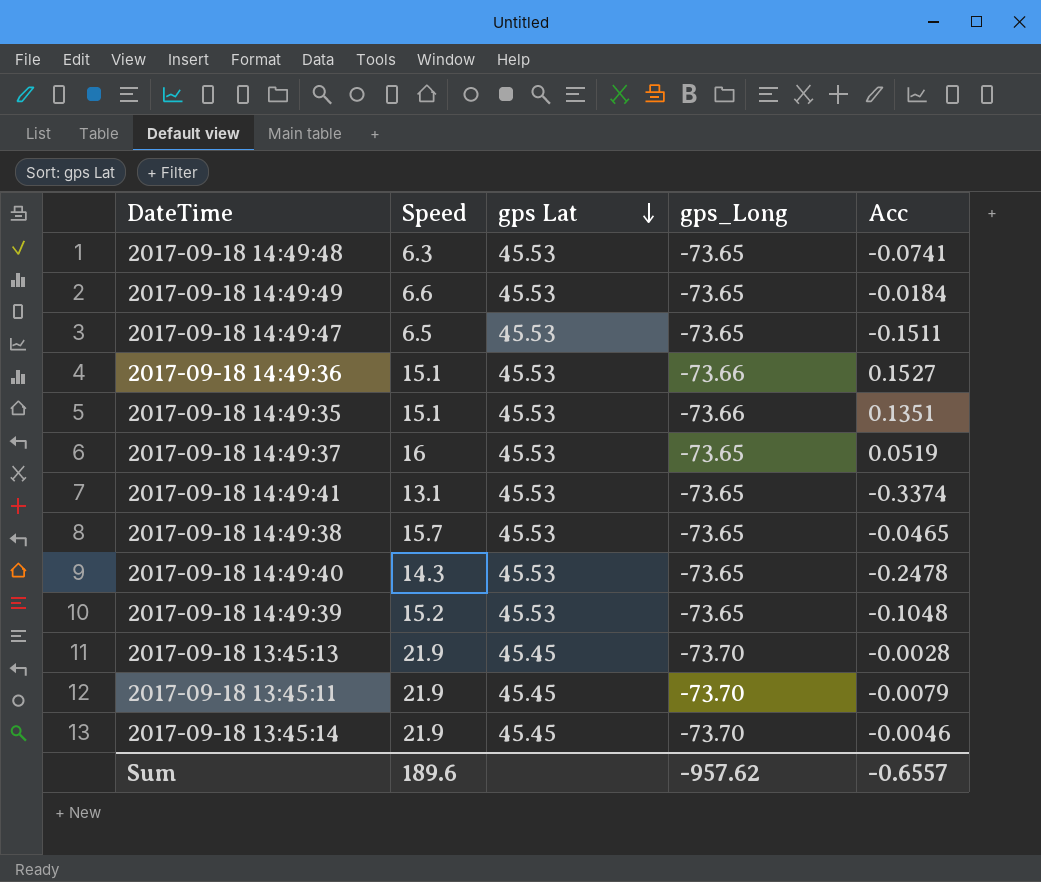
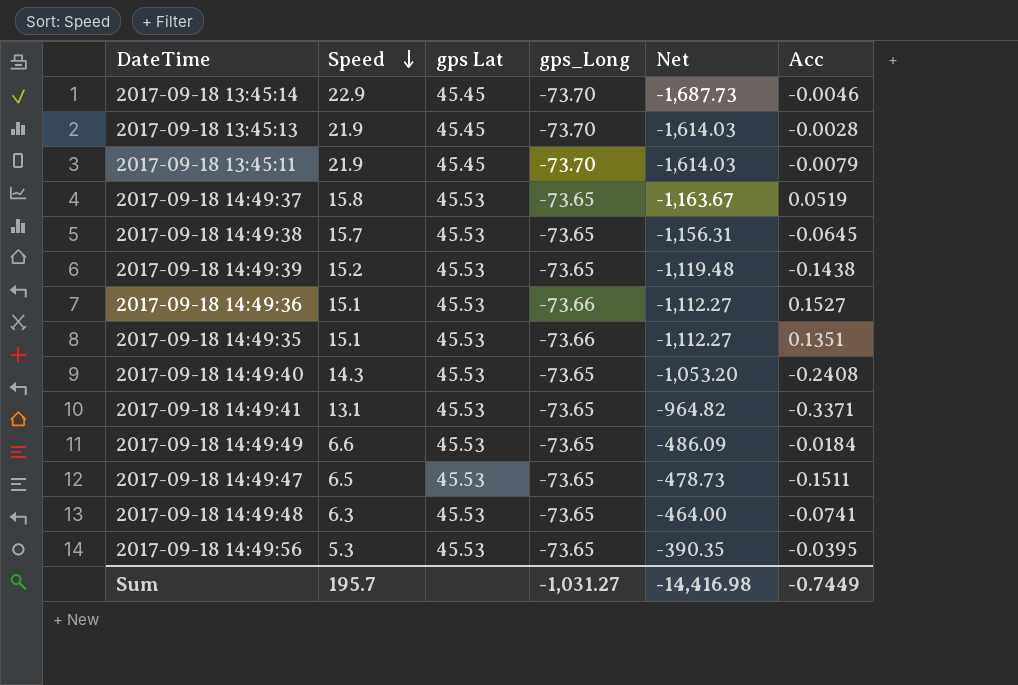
row order: gps Lat descending -> Speed descending
column Net | formula: none -> [Speed] * [gps_Long]
2017-09-18 13:45:14 | Speed: 21.9 -> 22.9
2017-09-18 14:49:37 | Speed: 16 -> 15.8
2017-09-18 14:49:38 | Acc: -0.0465 -> -0.0645
2017-09-18 14:49:39 | Acc: -0.1048 -> -0.1438
2017-09-18 14:49:40 | Acc: -0.2478 -> -0.2408
2017-09-18 14:49:41 | Acc: -0.3374 -> -0.3371
row 2017-09-18 14:49:56: none -> 5.3 | 45.53 | -73.65 | -390.35 | -0.0395
Sum | Speed: 189.6 -> 195.7
Sum | gps_Long: -957.62 -> -1,031.27
Sum | Acc: -0.6557 -> -0.7449

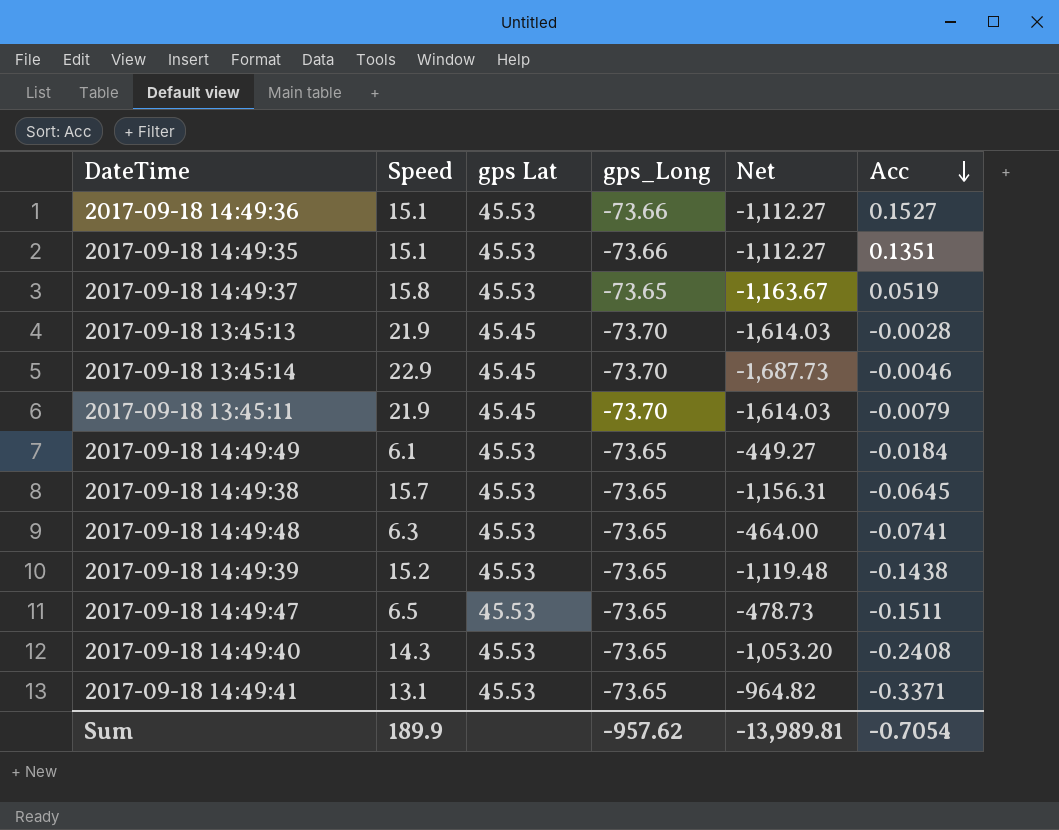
row order: Speed descending -> Acc descending
row 2017-09-18 14:49:56: 5.3 | 45.53 | -73.65 | -390.35 | -0.0395 -> none
2017-09-18 14:49:49 | Speed: 6.6 -> 6.1
2017-09-18 14:49:49 | Net: -486.09 -> -449.27
Sum | Speed: 195.7 -> 189.9
Sum | gps_Long: -1,031.27 -> -957.62
Sum | Net: -14,416.98 -> -13,989.81
Sum | Acc: -0.7449 -> -0.7054

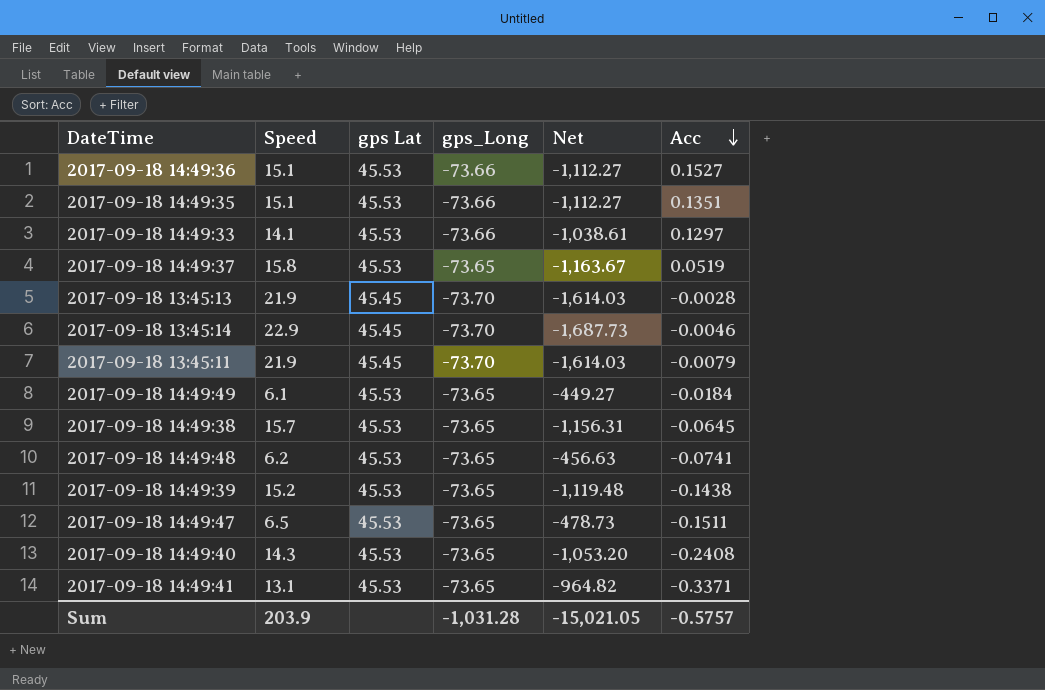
row 2017-09-18 14:49:33: none -> 14.1 | 45.53 | -73.66 | -1,038.61 | 0.1297
2017-09-18 14:49:48 | Speed: 6.3 -> 6.2
2017-09-18 14:49:48 | Net: -464.00 -> -456.63
Sum | Speed: 189.9 -> 203.9
Sum | gps_Long: -957.62 -> -1,031.28
Sum | Net: -13,989.81 -> -15,021.05
Sum | Acc: -0.7054 -> -0.5757

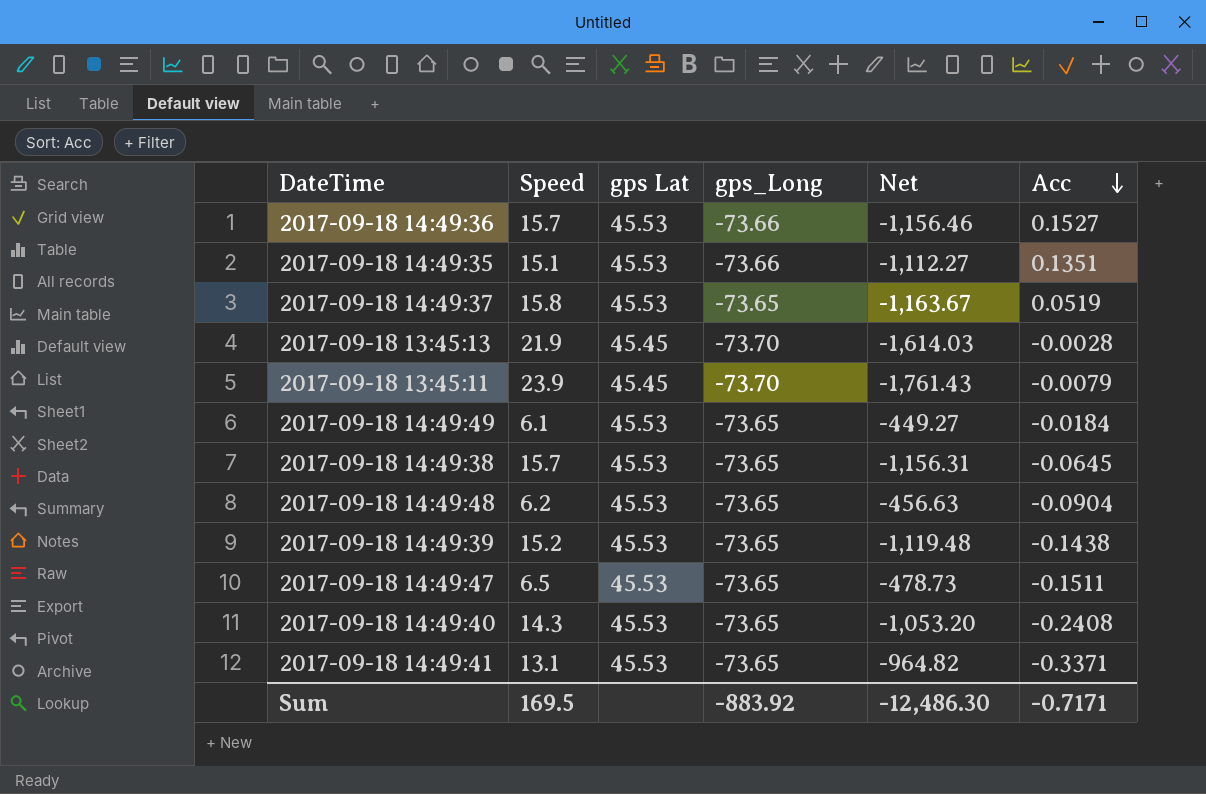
row 2017-09-18 14:49:33: 14.1 | 45.53 | -73.66 | -1,038.61 | 0.1297 -> none
row 2017-09-18 13:45:14: 22.9 | 45.45 | -73.70 | -1,687.73 | -0.0046 -> none
2017-09-18 14:49:36 | Speed: 15.1 -> 15.7
2017-09-18 14:49:36 | Net: -1,112.27 -> -1,156.46
2017-09-18 13:45:11 | Speed: 21.9 -> 23.9
2017-09-18 13:45:11 | Net: -1,614.03 -> -1,761.43
2017-09-18 14:49:48 | Acc: -0.0741 -> -0.0904
Sum | Speed: 203.9 -> 169.5
Sum | gps_Long: -1,031.28 -> -883.92
Sum | Net: -15,021.05 -> -12,486.30
Sum | Acc: -0.5757 -> -0.7171

